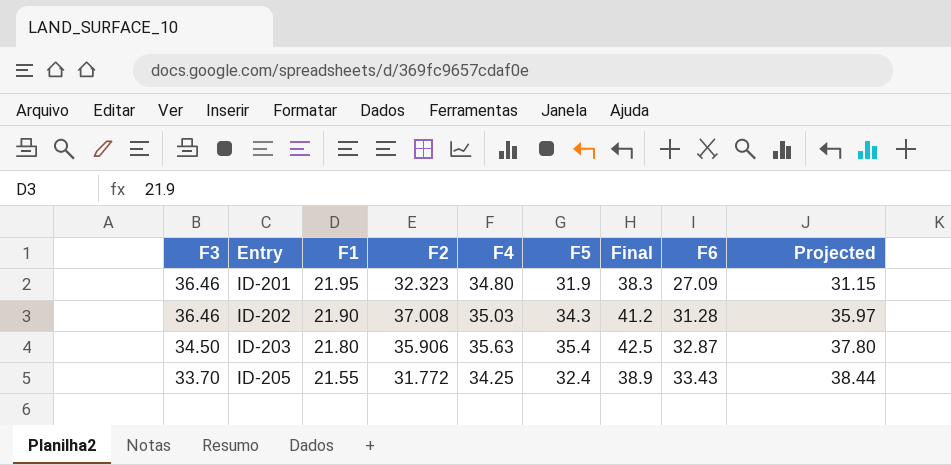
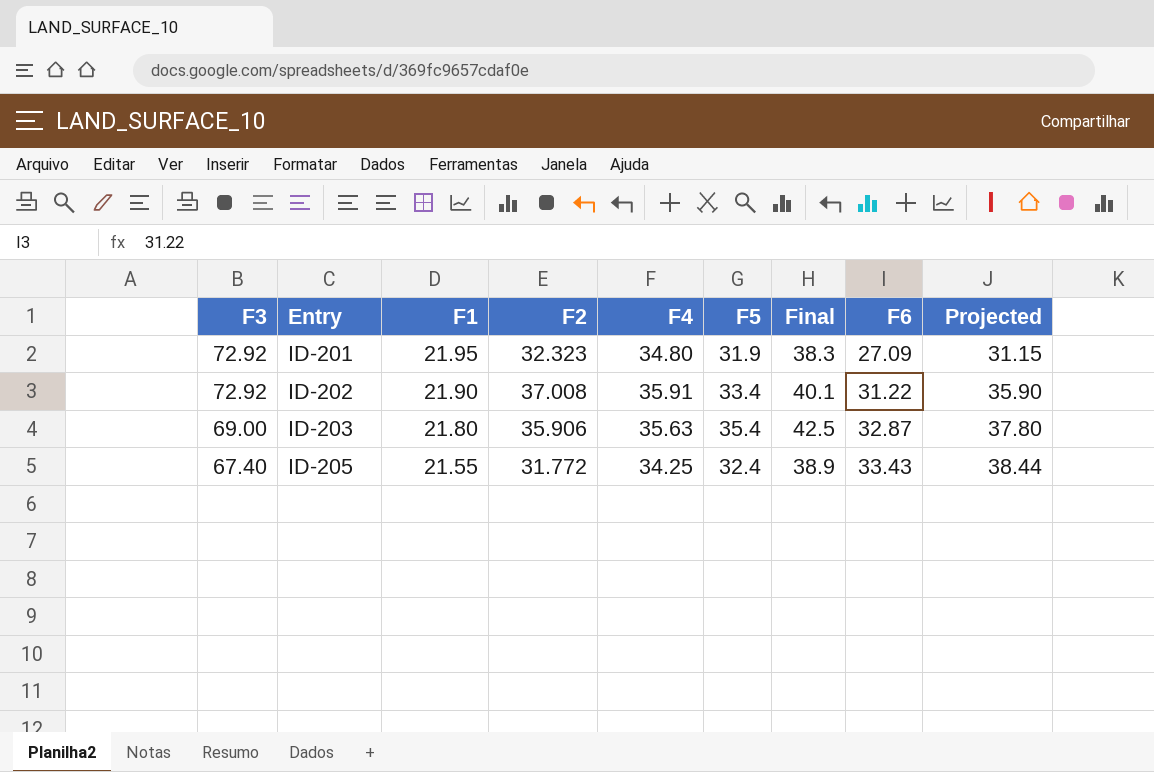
ID-201 | F3: 36.46 -> 72.92
ID-202 | F3: 36.46 -> 72.92
ID-202 | F4: 35.03 -> 35.91
ID-202 | F5: 34.3 -> 33.4
ID-202 | Final: 41.2 -> 40.1
ID-202 | F6: 31.28 -> 31.22
ID-202 | Projected: 35.97 -> 35.90
ID-203 | F3: 34.50 -> 69.00
ID-205 | F3: 33.70 -> 67.40

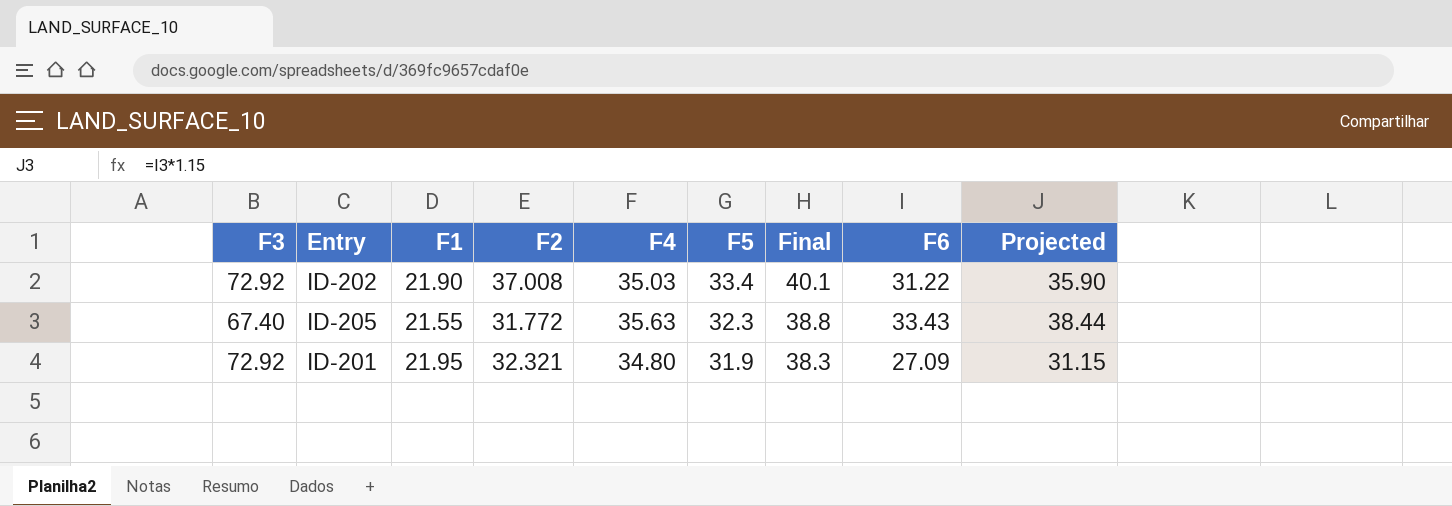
row order: F3 descending -> F5 descending
row ID-203: 69.00 | 21.80 | 35.906 | 35.63 | 35.4 | 42.5 | 32.87 | 37.80 -> none
ID-202 | F4: 35.91 -> 35.03
ID-205 | F4: 34.25 -> 35.63
ID-205 | F5: 32.4 -> 32.3
ID-205 | Final: 38.9 -> 38.8
ID-201 | F2: 32.323 -> 32.321

